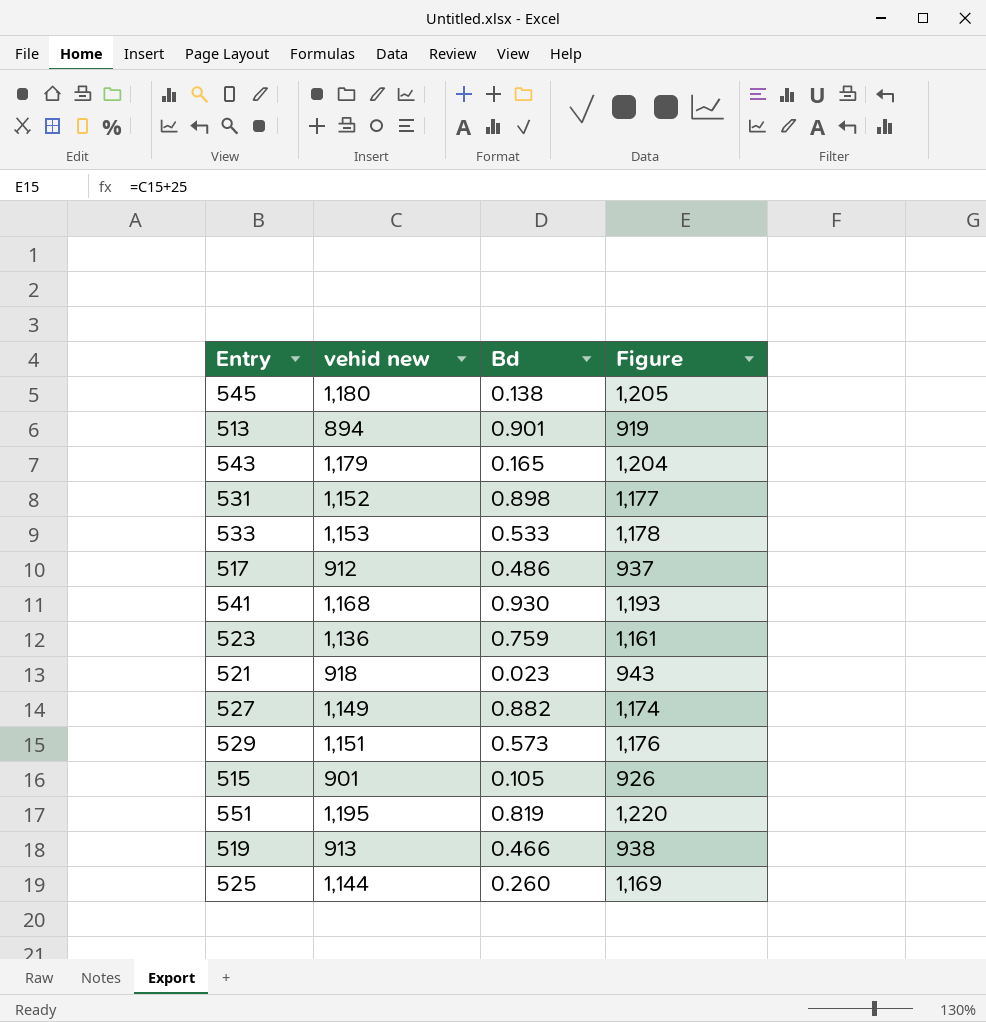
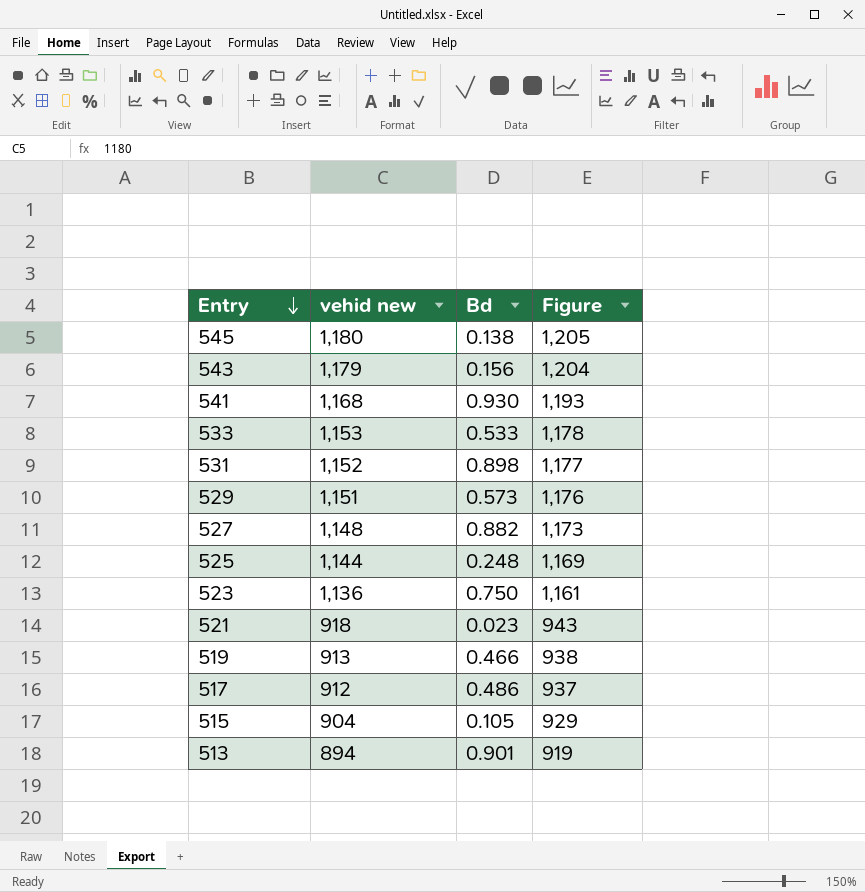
row order: none -> Entry descending
row 551: 1,195 | 0.819 | 1,220 -> none
543 | Bd: 0.165 -> 0.156
527 | vehid new: 1,149 -> 1,148
527 | Figure: 1,174 -> 1,173
525 | Bd: 0.260 -> 0.248
523 | Bd: 0.759 -> 0.750
515 | vehid new: 901 -> 904
515 | Figure: 926 -> 929

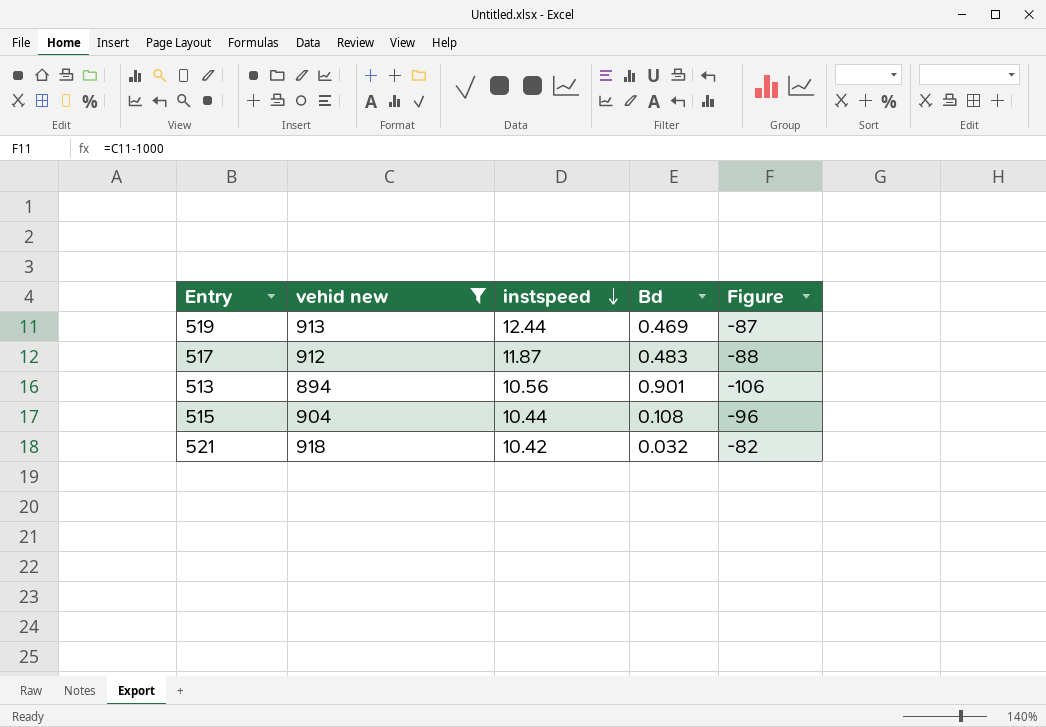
filter: none -> vehid new <= 918
row order: Entry descending -> instspeed descending
column instspeed | position: none -> 3
column Figure | formula: [vehid new] + 25 -> [vehid new] - 1000
519 | Bd: 0.466 -> 0.469
517 | Bd: 0.486 -> 0.483
515 | Bd: 0.105 -> 0.108
521 | Bd: 0.023 -> 0.032

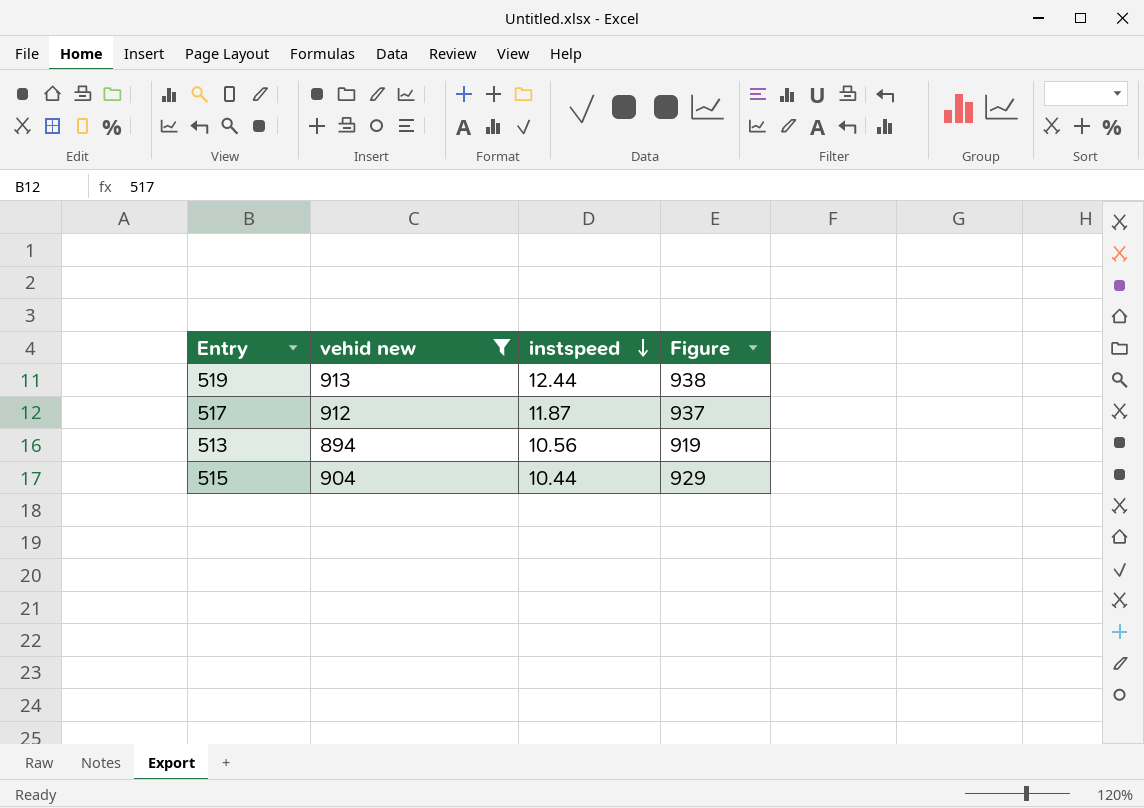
column Bd | position: 4 -> none
column Figure | formula: [vehid new] - 1000 -> [vehid new] + 25
row 521: 918 | 10.42 | 0.032 | -82 -> none

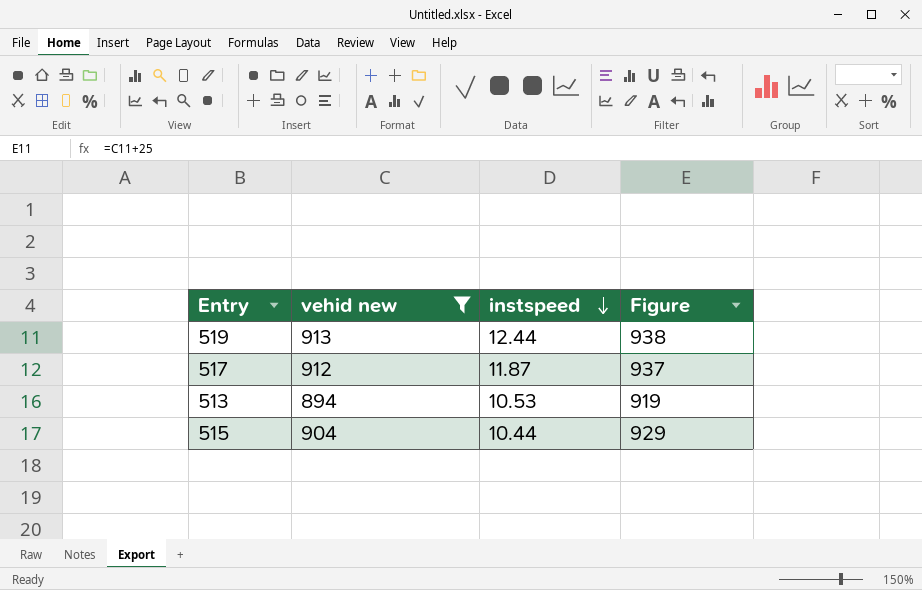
513 | instspeed: 10.56 -> 10.53

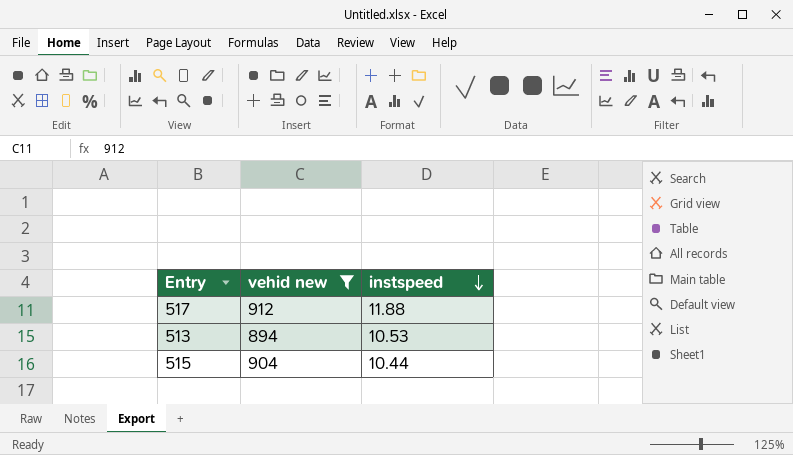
column Figure | formula: [vehid new] + 25 -> none
row 519: 913 | 12.44 | 938 -> none
517 | instspeed: 11.87 -> 11.88

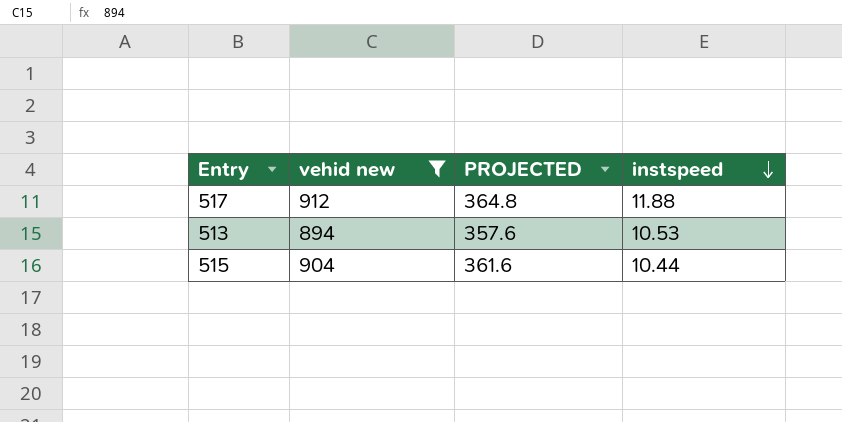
column PROJECTED | formula: none -> [vehid new] * 0.4

